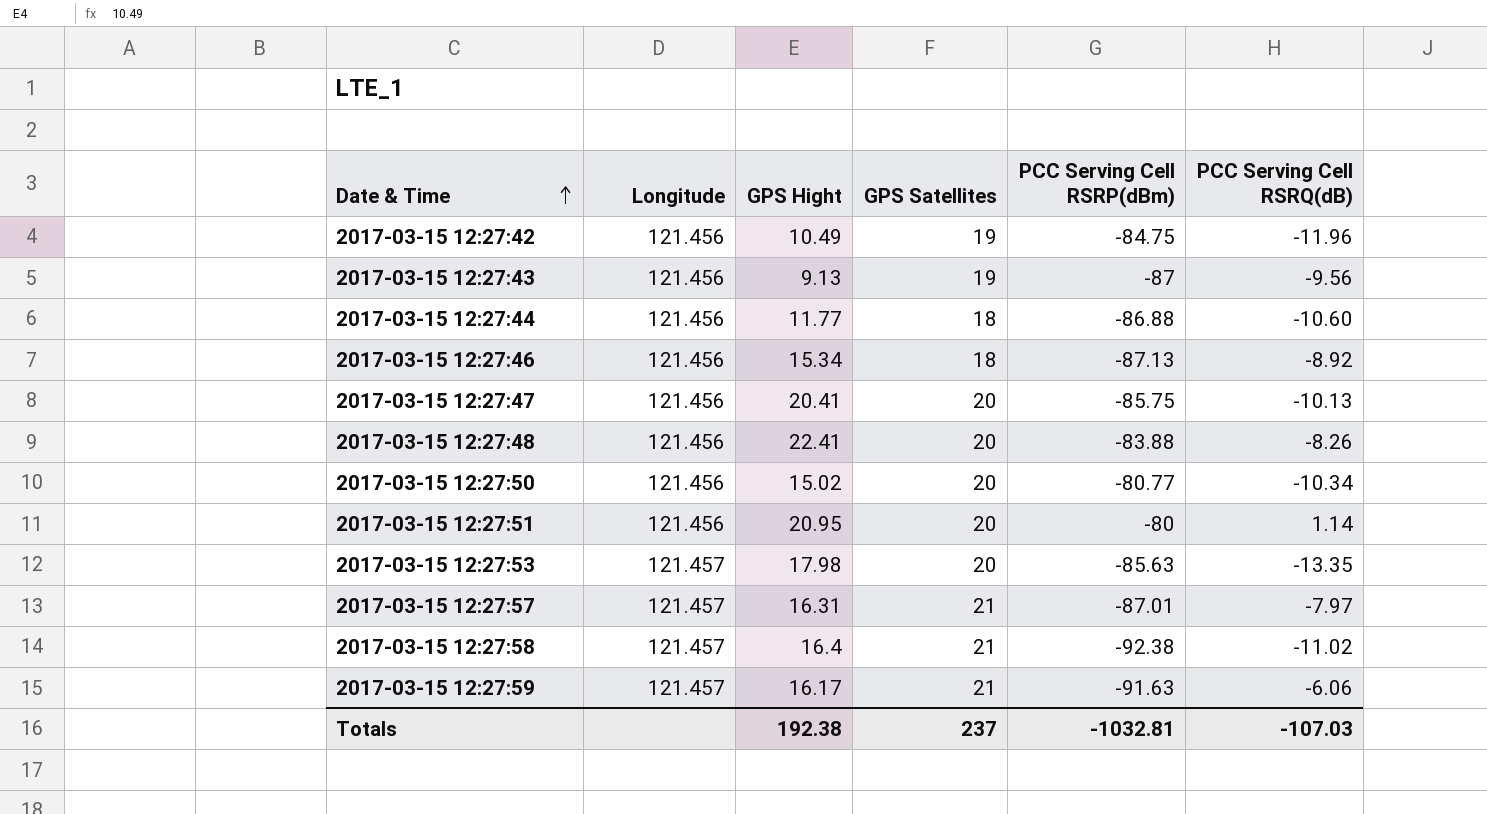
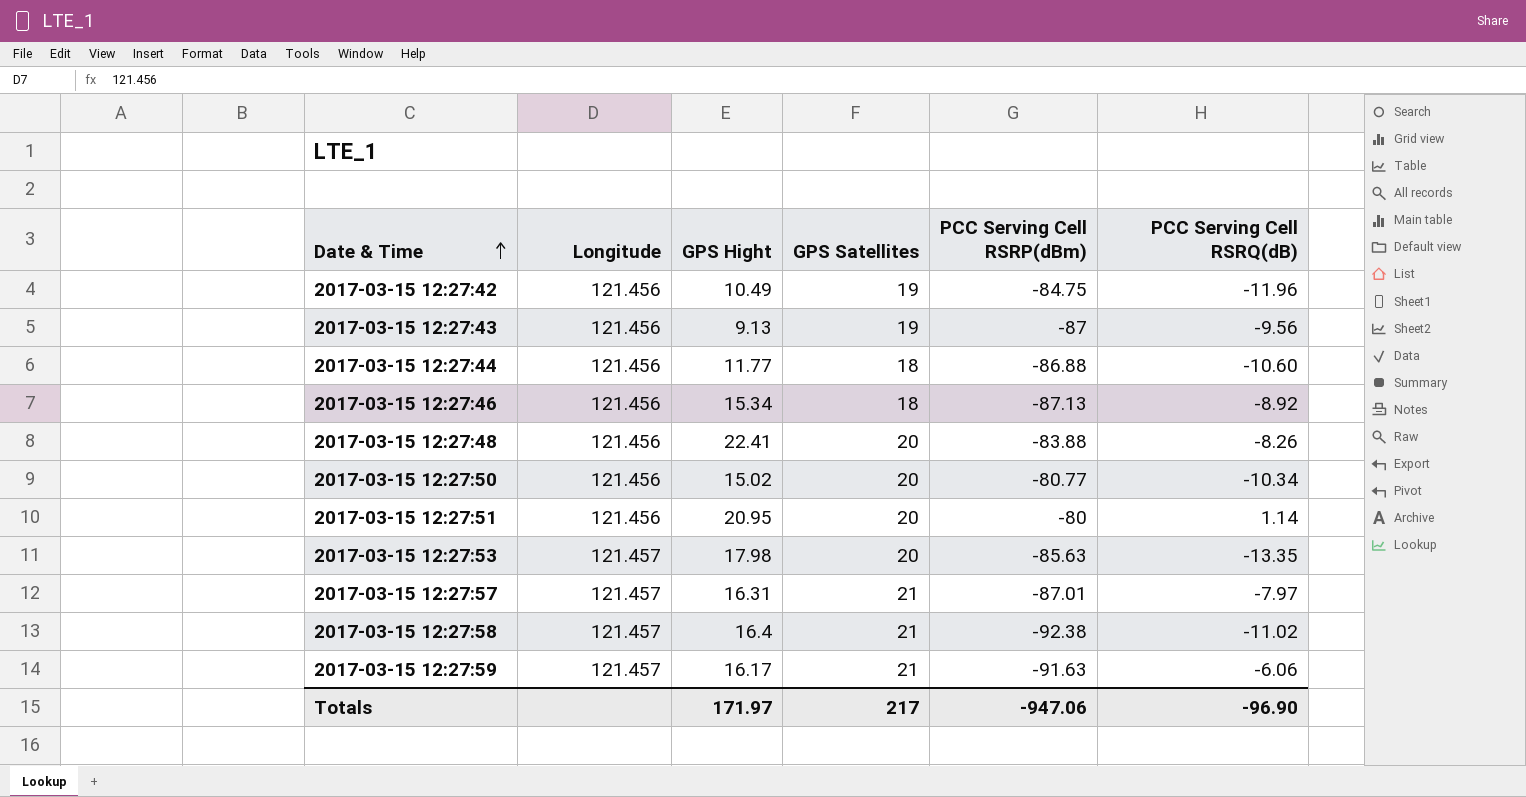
row 2017-03-15 12:27:47: 121.456 | 20.41 | 20 | -85.75 | -10.13 -> none
Totals | GPS Hight: 192.38 -> 171.97
Totals | GPS Satellites: 237 -> 217
Totals | PCC Serving Cell RSRP(dBm): -1032.81 -> -947.06
Totals | PCC Serving Cell RSRQ(dB): -107.03 -> -96.90

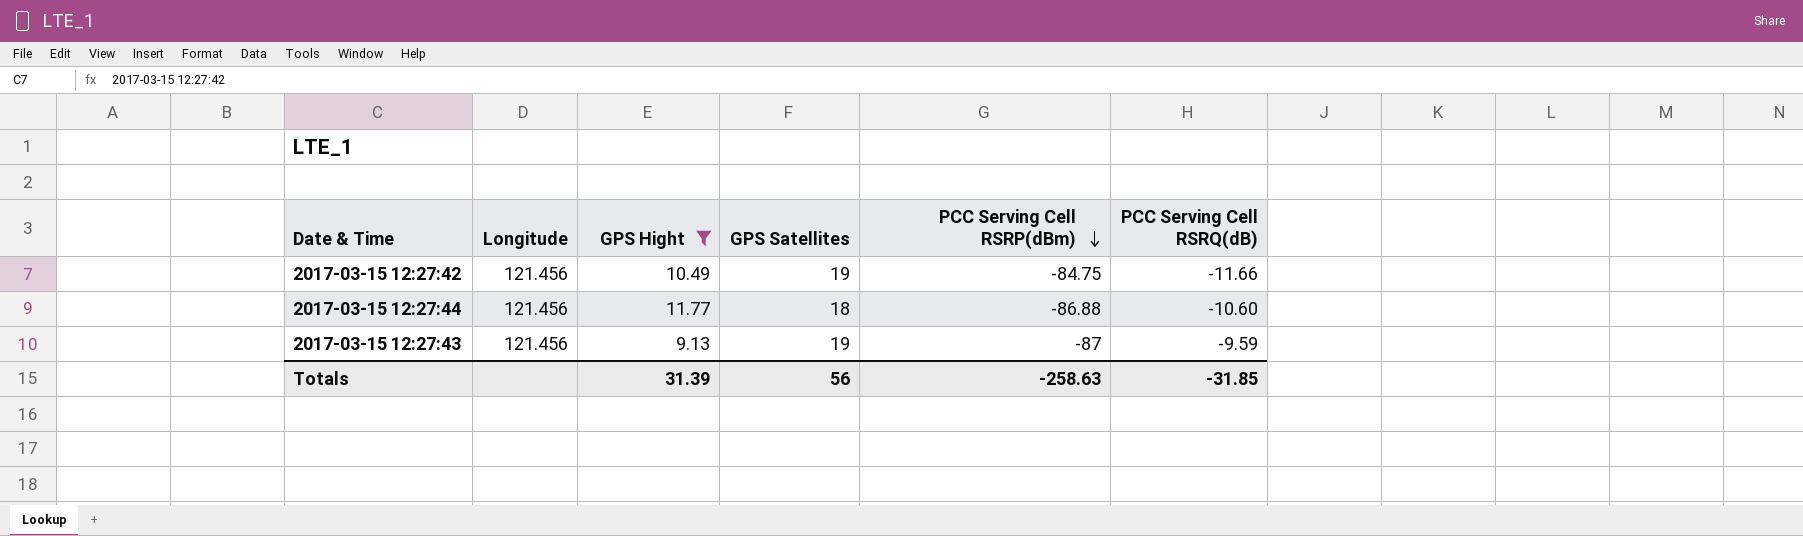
filter: none -> GPS Hight <= 11.77
row order: Date & Time ascending -> PCC Serving Cell RSRP(dBm) descending
2017-03-15 12:27:42 | PCC Serving Cell RSRQ(dB): -11.96 -> -11.66
2017-03-15 12:27:43 | PCC Serving Cell RSRQ(dB): -9.56 -> -9.59
Totals | GPS Hight: 171.97 -> 31.39
Totals | GPS Satellites: 217 -> 56
Totals | PCC Serving Cell RSRP(dBm): -947.06 -> -258.63
Totals | PCC Serving Cell RSRQ(dB): -96.90 -> -31.85

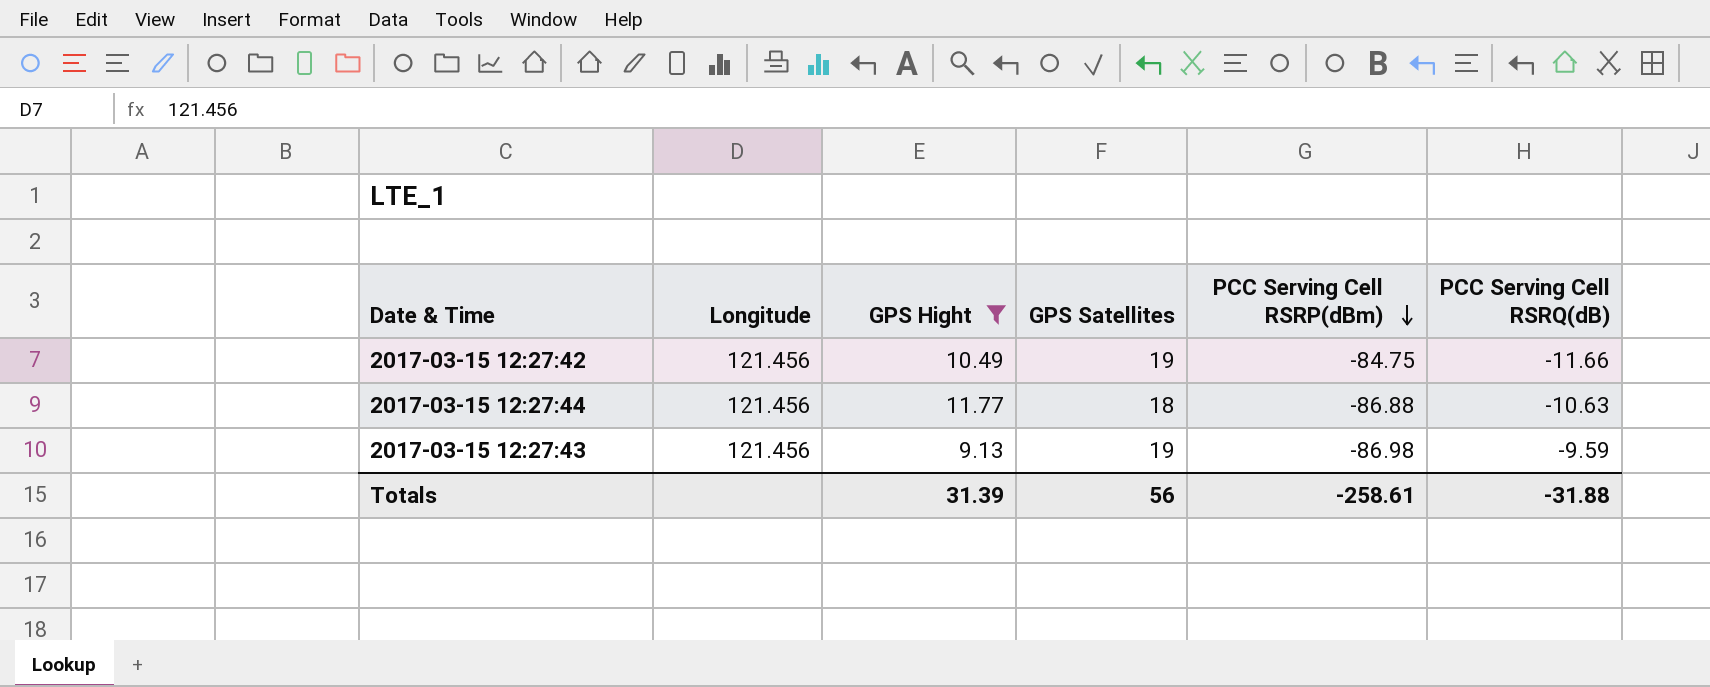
2017-03-15 12:27:44 | PCC Serving Cell RSRQ(dB): -10.60 -> -10.63
2017-03-15 12:27:43 | PCC Serving Cell RSRP(dBm): -87 -> -86.98
Totals | PCC Serving Cell RSRP(dBm): -258.63 -> -258.61
Totals | PCC Serving Cell RSRQ(dB): -31.85 -> -31.88

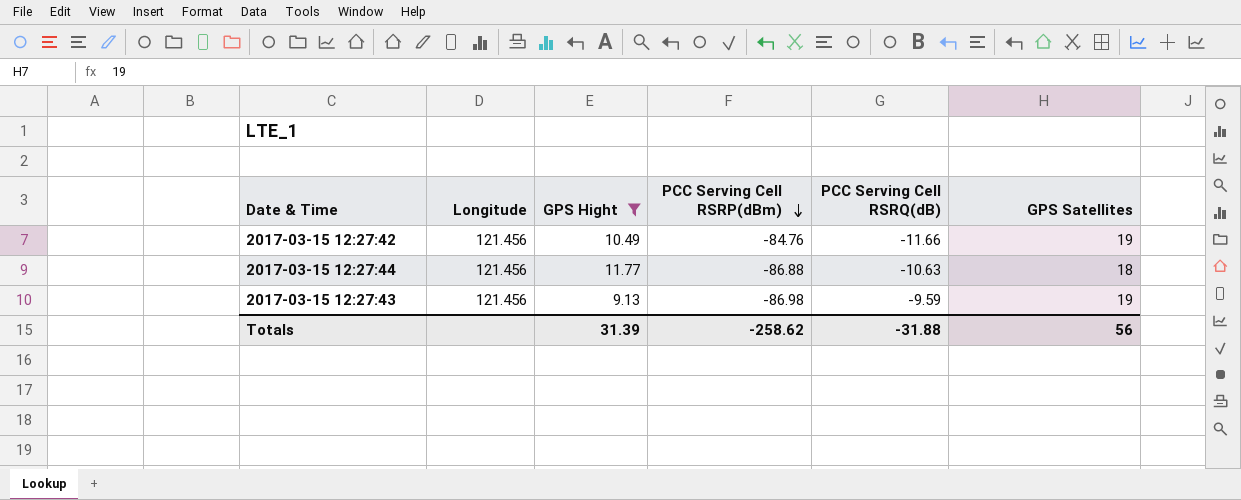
column GPS Satellites | position: 4 -> 6
2017-03-15 12:27:42 | PCC Serving Cell RSRP(dBm): -84.75 -> -84.76
Totals | PCC Serving Cell RSRP(dBm): -258.61 -> -258.62

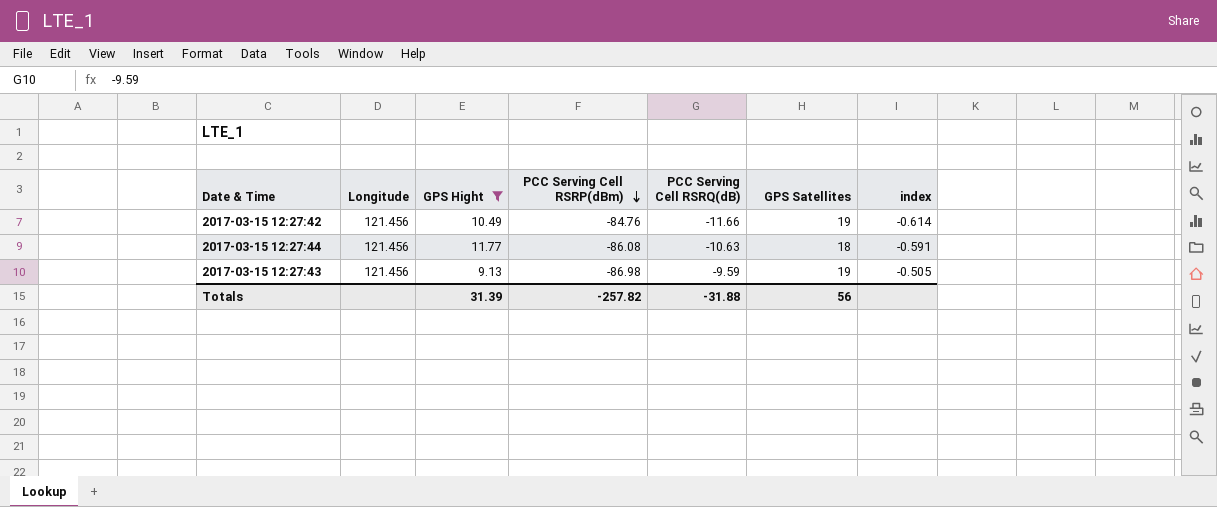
column index | formula: none -> [PCC Serving Cell RSRQ(dB)] / [GPS Satellites]
2017-03-15 12:27:44 | PCC Serving Cell RSRP(dBm): -86.88 -> -86.08
Totals | PCC Serving Cell RSRP(dBm): -258.62 -> -257.82

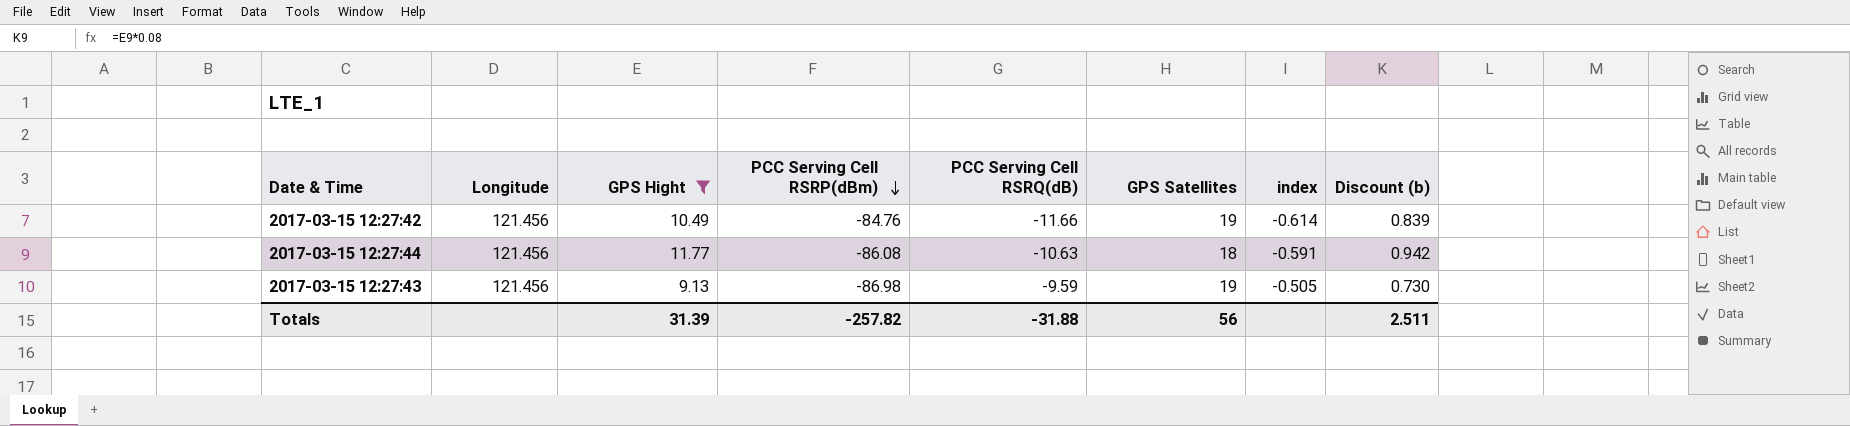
column Discount (b) | formula: none -> [GPS Hight] * 0.08

